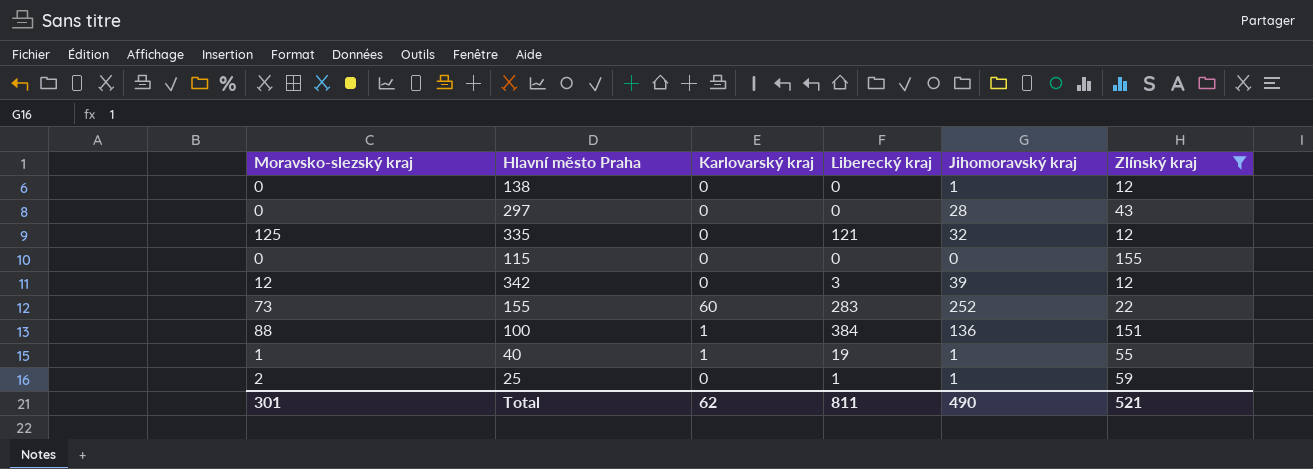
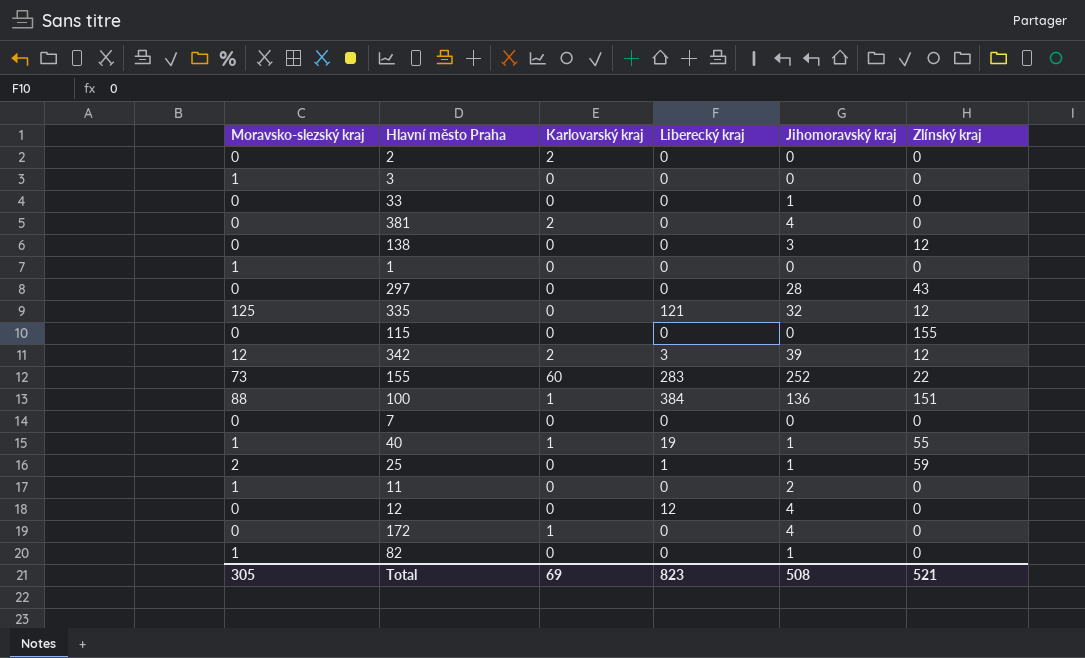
filter: Zlínský kraj != 0 -> none
138 | Jihomoravský kraj: 1 -> 3
342 | Karlovarský kraj: 0 -> 2
Total | Moravsko-slezský kraj: 301 -> 305
Total | Karlovarský kraj: 62 -> 69
Total | Liberecký kraj: 811 -> 823
Total | Jihomoravský kraj: 490 -> 508

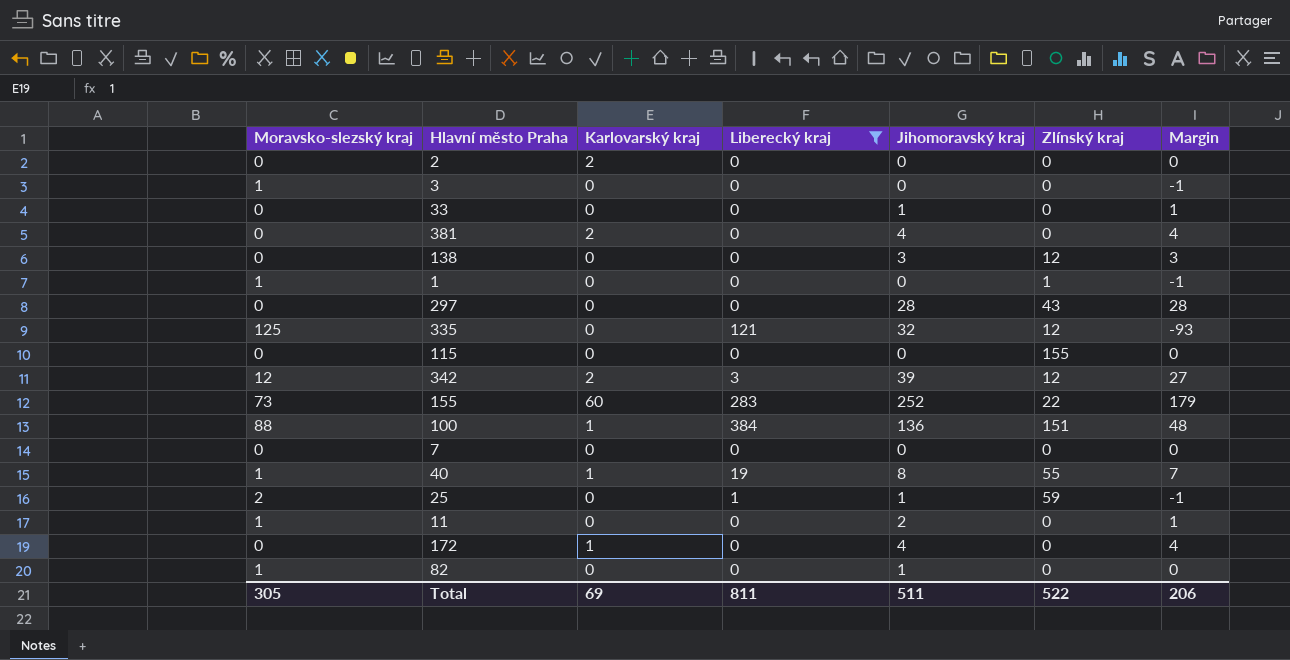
filter: none -> Liberecký kraj != 12
column Margin | formula: none -> [Jihomoravský kraj] - [Moravsko-slezský kraj]
1 | Zlínský kraj: 0 -> 1
40 | Jihomoravský kraj: 1 -> 8
Total | Liberecký kraj: 823 -> 811
Total | Jihomoravský kraj: 508 -> 511
Total | Zlínský kraj: 521 -> 522

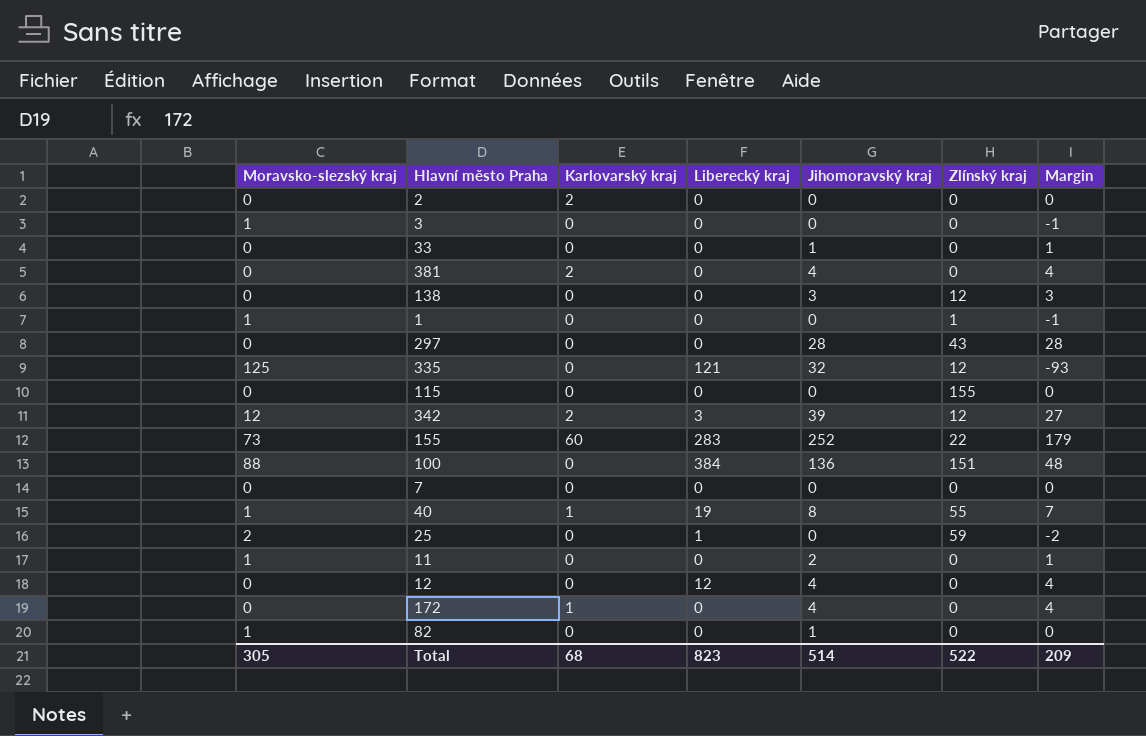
filter: Liberecký kraj != 12 -> none
100 | Karlovarský kraj: 1 -> 0
25 | Jihomoravský kraj: 1 -> 0
25 | Margin: -1 -> -2
Total | Karlovarský kraj: 69 -> 68
Total | Liberecký kraj: 811 -> 823
Total | Jihomoravský kraj: 511 -> 514
Total | Margin: 206 -> 209

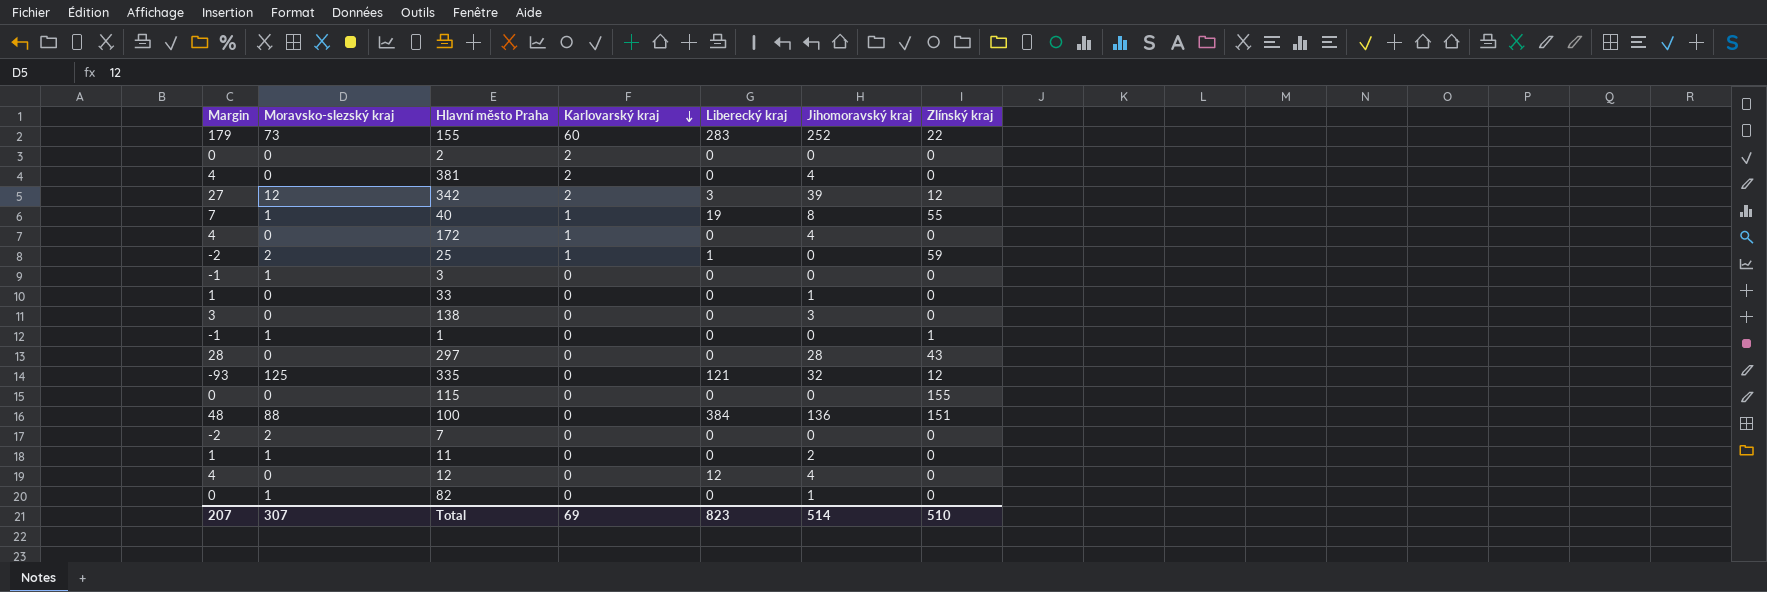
row order: none -> Karlovarský kraj descending
column Margin | position: 7 -> 1
25 | Karlovarský kraj: 0 -> 1
138 | Zlínský kraj: 12 -> 0
7 | Margin: 0 -> -2
7 | Moravsko-slezský kraj: 0 -> 2
Total | Margin: 209 -> 207
Total | Moravsko-slezský kraj: 305 -> 307
Total | Karlovarský kraj: 68 -> 69
Total | Zlínský kraj: 522 -> 510

